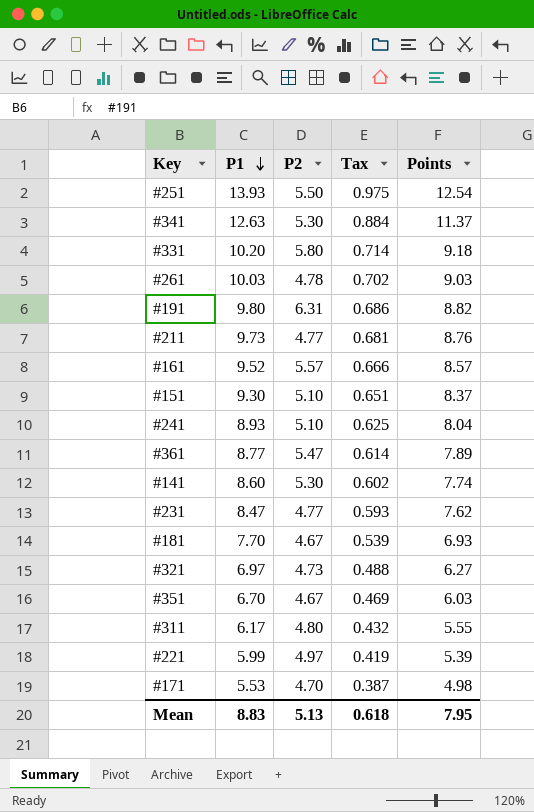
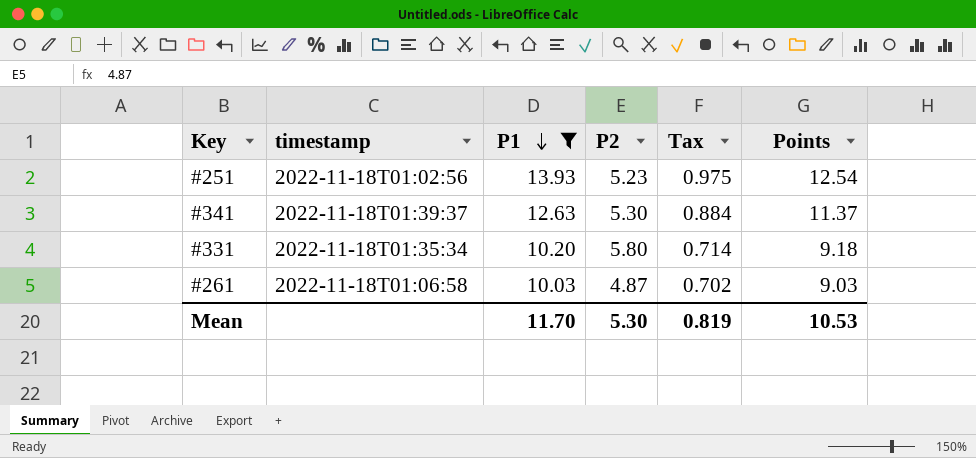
filter: none -> P1 >= 10.03
column timestamp | position: none -> 2
#251 | P2: 5.50 -> 5.23
#261 | P2: 4.78 -> 4.87
Mean | P1: 8.83 -> 11.70
Mean | P2: 5.13 -> 5.30
Mean | Tax: 0.618 -> 0.819
Mean | Points: 7.95 -> 10.53

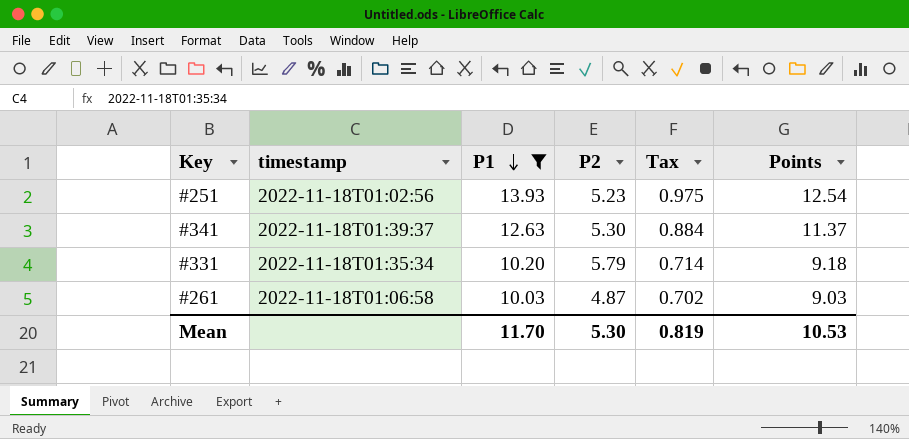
#331 | P2: 5.80 -> 5.79

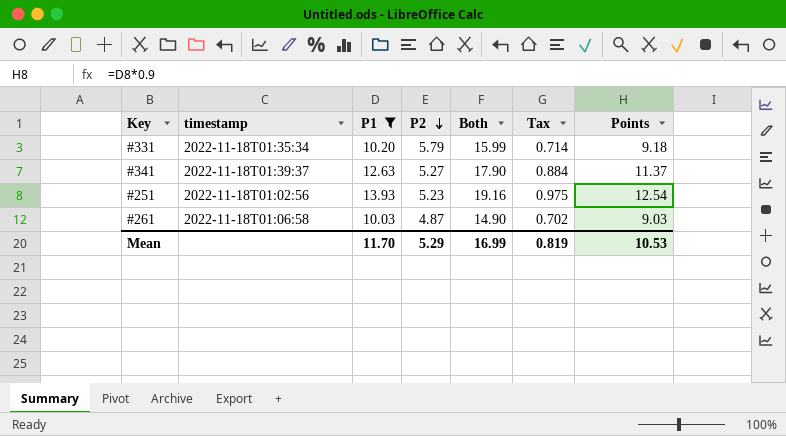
row order: P1 descending -> P2 descending
column Both | formula: none -> [P1] + [P2]
#341 | P2: 5.30 -> 5.27
Mean | P2: 5.30 -> 5.29

